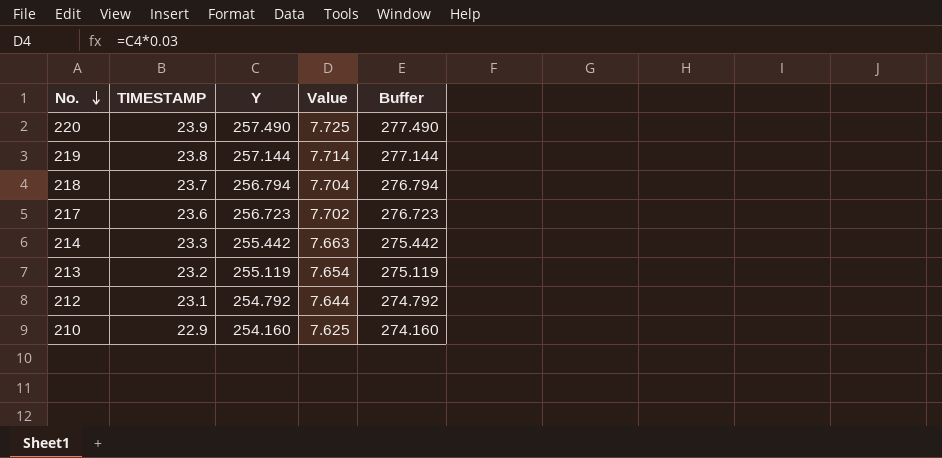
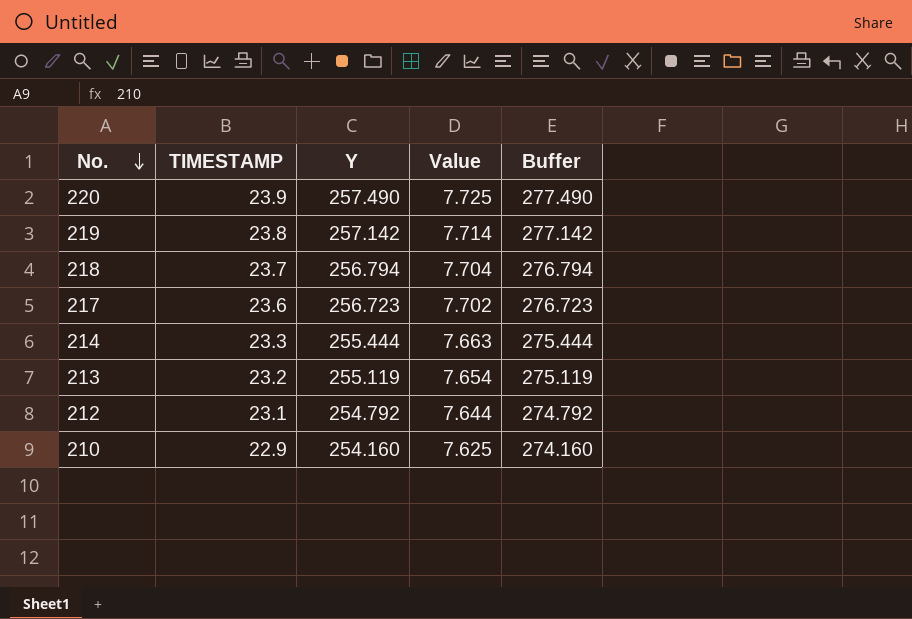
219 | Y: 257.144 -> 257.142
219 | Buffer: 277.144 -> 277.142
214 | Y: 255.442 -> 255.444
214 | Buffer: 275.442 -> 275.444

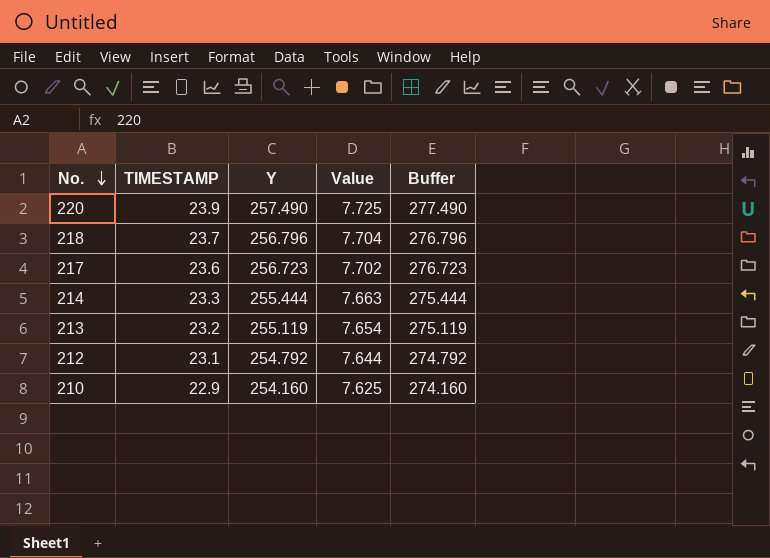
row 219: 23.8 | 257.142 | 7.714 | 277.142 -> none
218 | Y: 256.794 -> 256.796
218 | Buffer: 276.794 -> 276.796

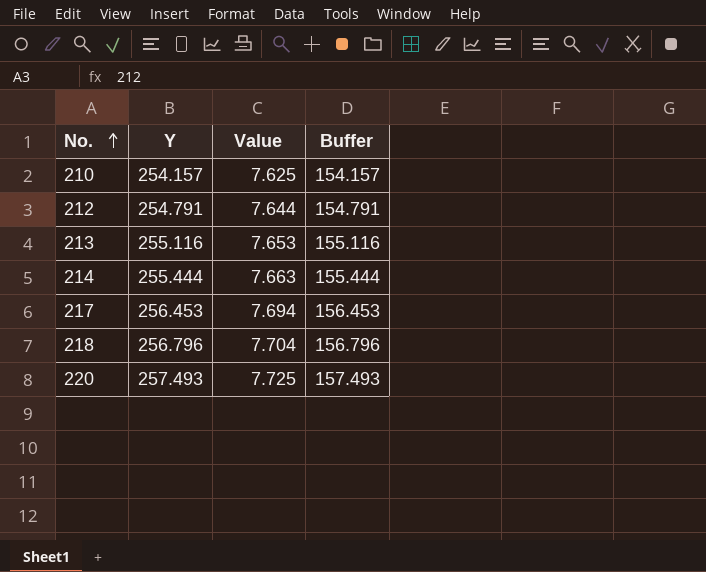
row order: No. descending -> No. ascending
column TIMESTAMP | position: 2 -> none
column Buffer | formula: [Y] + 20 -> [Y] - 100
210 | Y: 254.160 -> 254.157
212 | Y: 254.792 -> 254.791
213 | Y: 255.119 -> 255.116
213 | Value: 7.654 -> 7.653
217 | Y: 256.723 -> 256.453
217 | Value: 7.702 -> 7.694
220 | Y: 257.490 -> 257.493

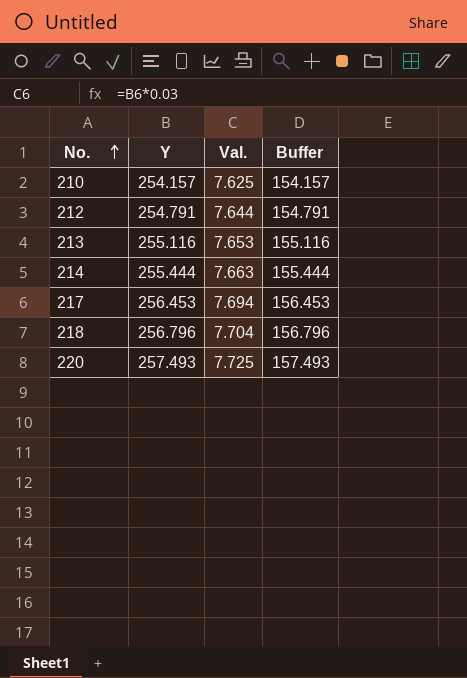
column name: Value -> Val.

